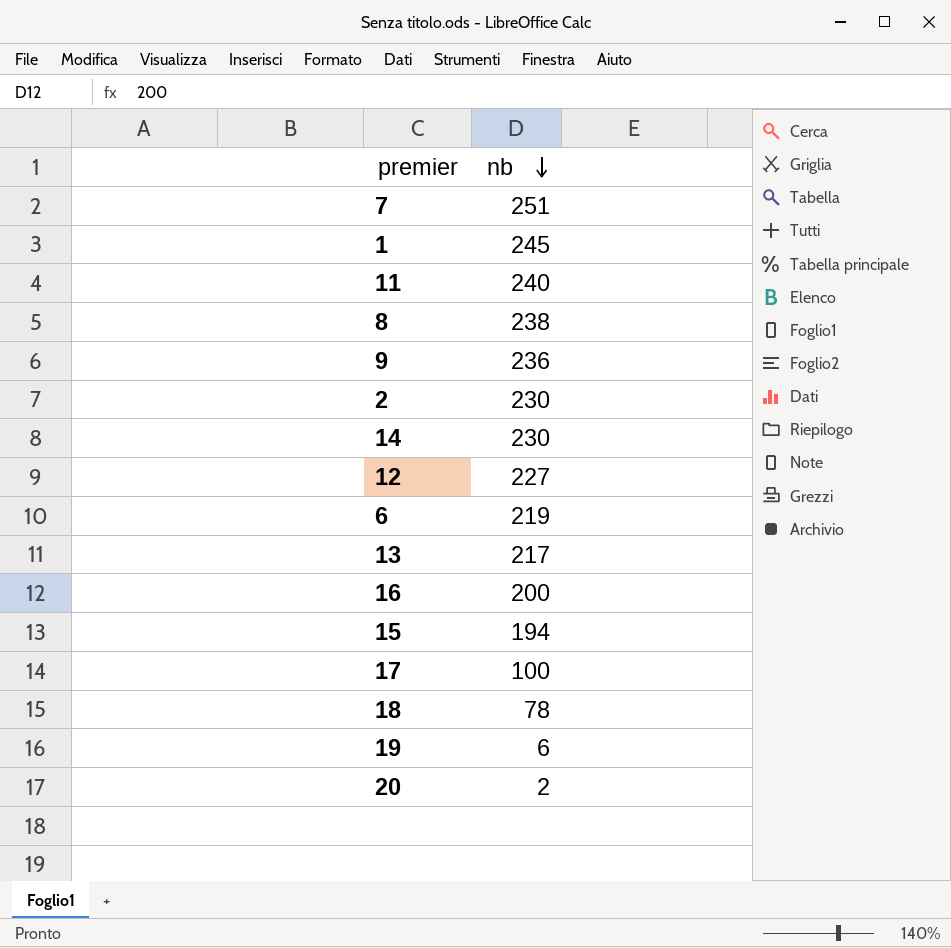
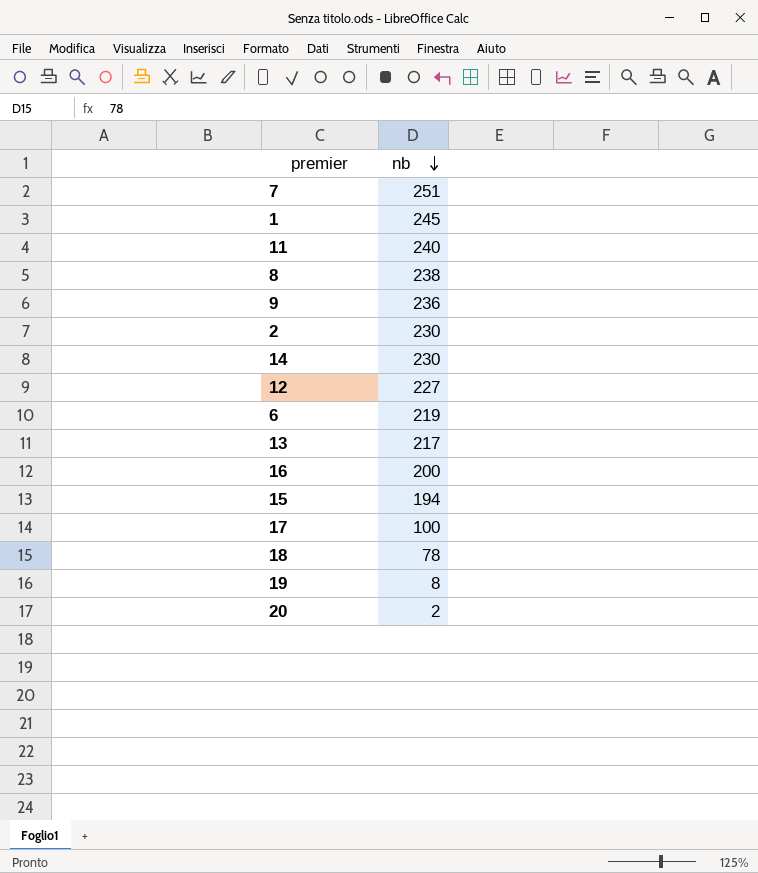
19 | nb: 6 -> 8

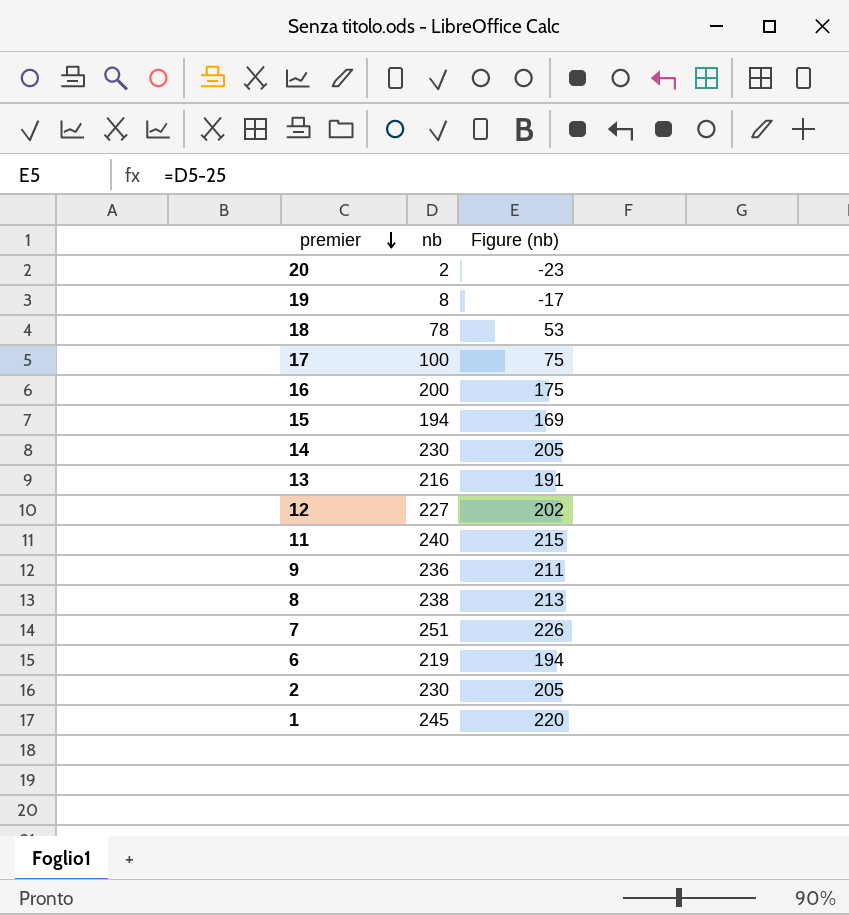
row order: nb descending -> premier descending
column Figure (nb) | formula: none -> [nb] - 25
13 | nb: 217 -> 216

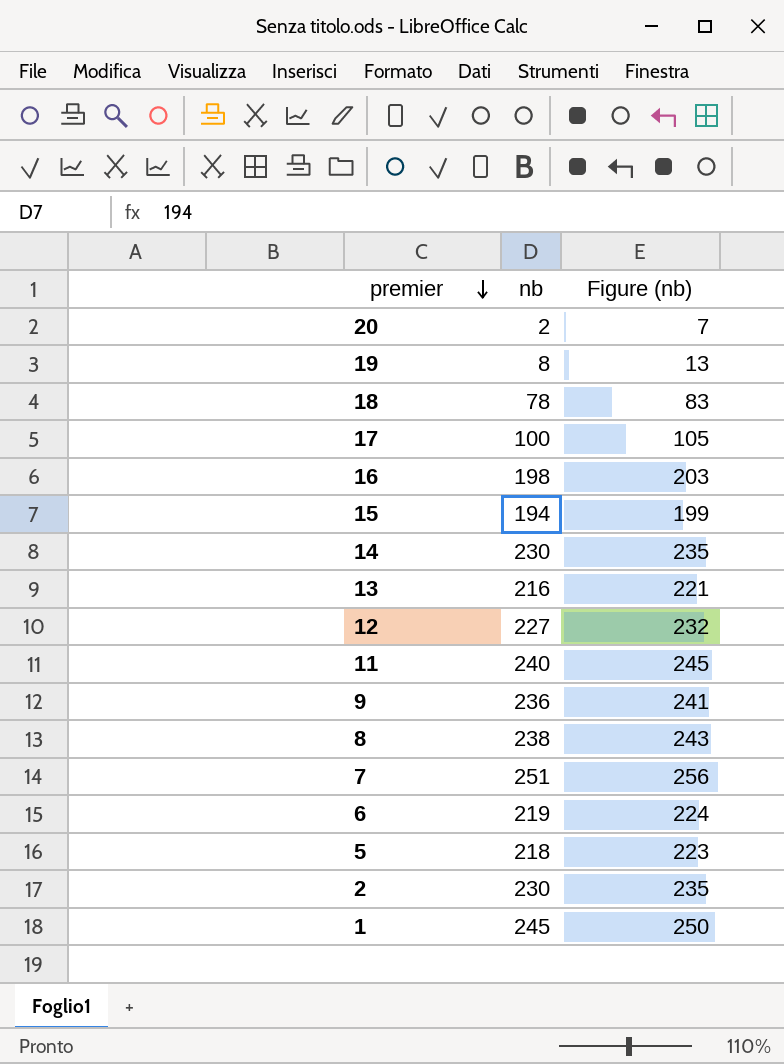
column Figure (nb) | formula: [nb] - 25 -> [nb] + 5
16 | nb: 200 -> 198
row 5: none -> 218 | 223

